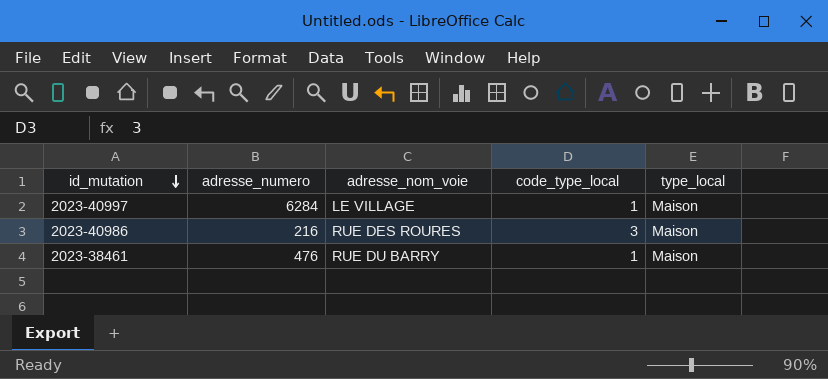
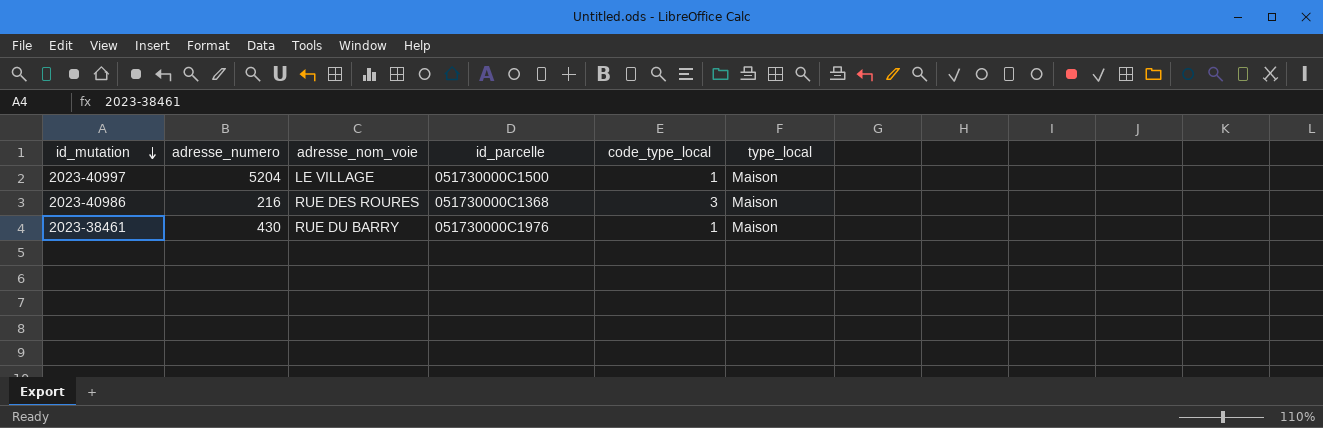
column id_parcelle | position: none -> 4
2023-40997 | adresse_numero: 6284 -> 5204
2023-38461 | adresse_numero: 476 -> 430

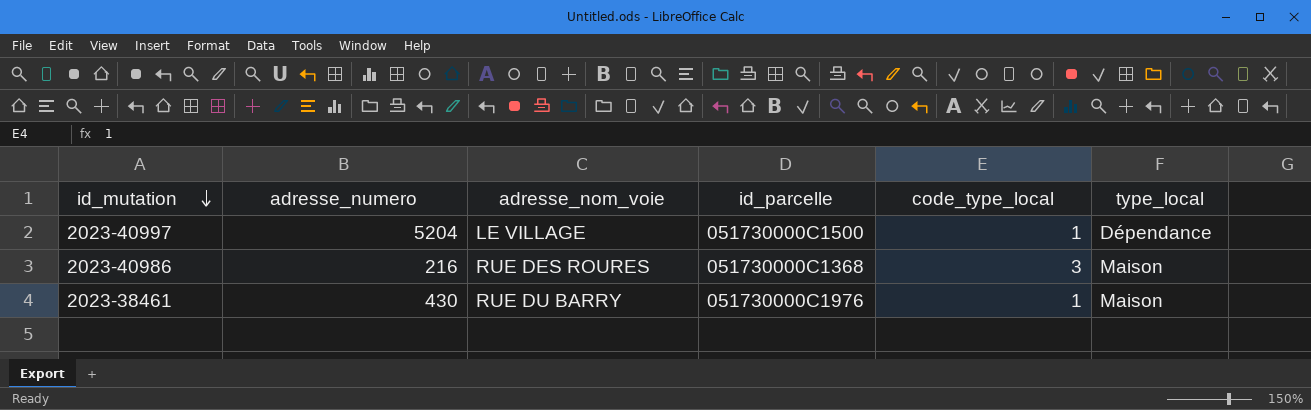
2023-40997 | type_local: Maison -> Dépendance

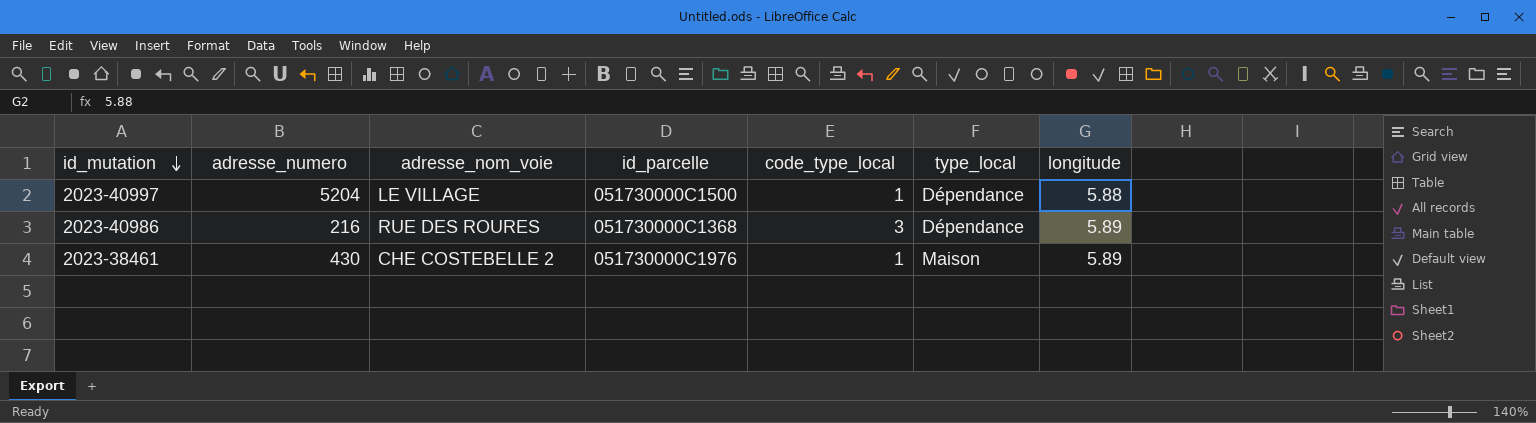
column longitude | position: none -> 7
2023-40986 | type_local: Maison -> Dépendance
2023-38461 | adresse_nom_voie: RUE DU BARRY -> CHE COSTEBELLE 2

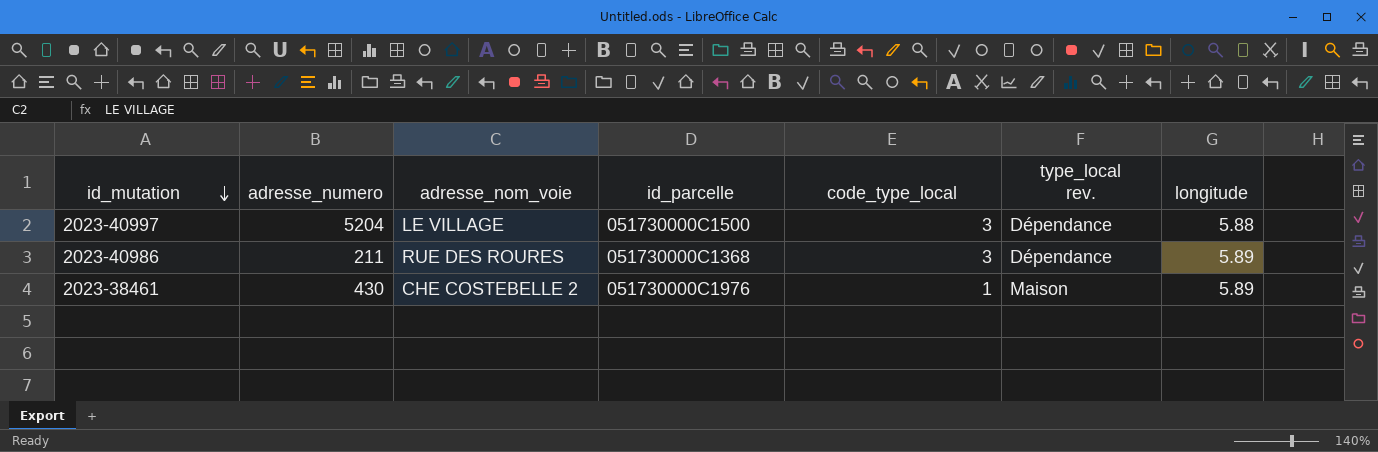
column name: type_local -> type_local rev.
2023-40997 | code_type_local: 1 -> 3
2023-40986 | adresse_numero: 216 -> 211

